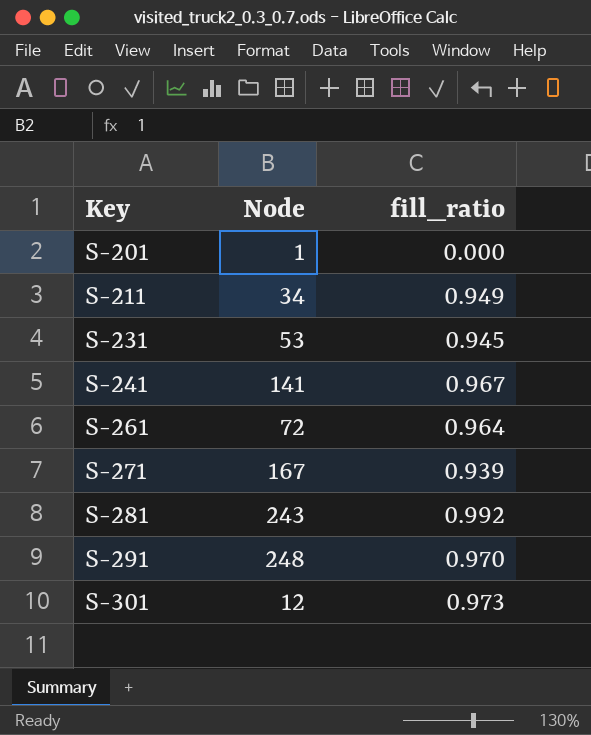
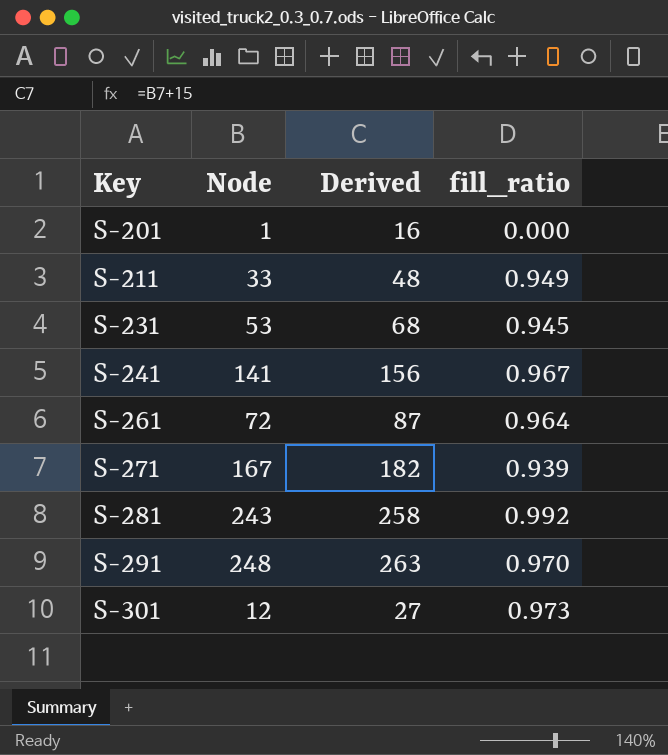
column Derived | formula: none -> [Node] + 15
S-211 | Node: 34 -> 33

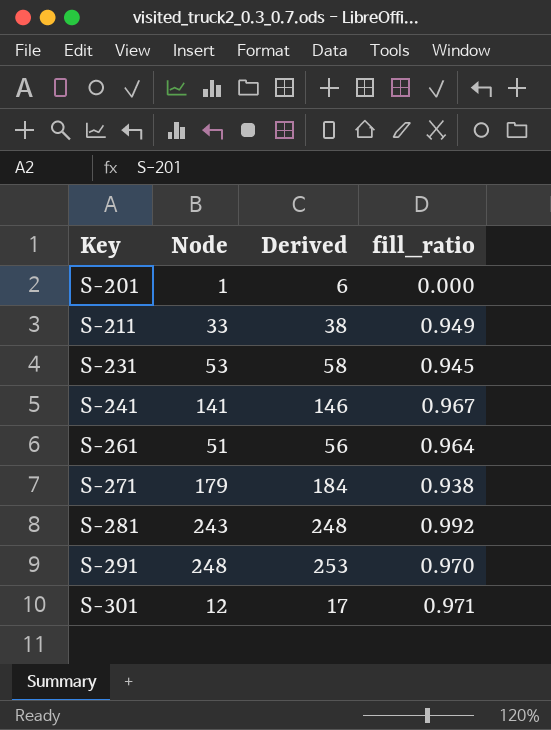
column Derived | formula: [Node] + 15 -> [Node] + 5
S-261 | Node: 72 -> 51
S-271 | Node: 167 -> 179
S-271 | fill_ratio: 0.939 -> 0.938
S-301 | fill_ratio: 0.973 -> 0.971

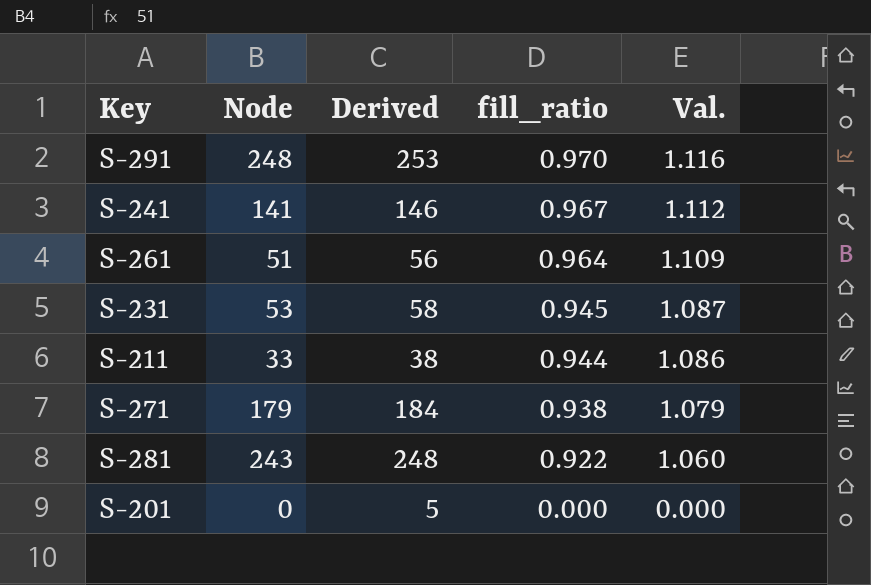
row order: Key ascending -> fill_ratio descending
column Val. | formula: none -> [fill_ratio] * 1.15
row S-301: 12 | 17 | 0.971 -> none
S-211 | fill_ratio: 0.949 -> 0.944
S-281 | fill_ratio: 0.992 -> 0.922
S-201 | Node: 1 -> 0
S-201 | Derived: 6 -> 5

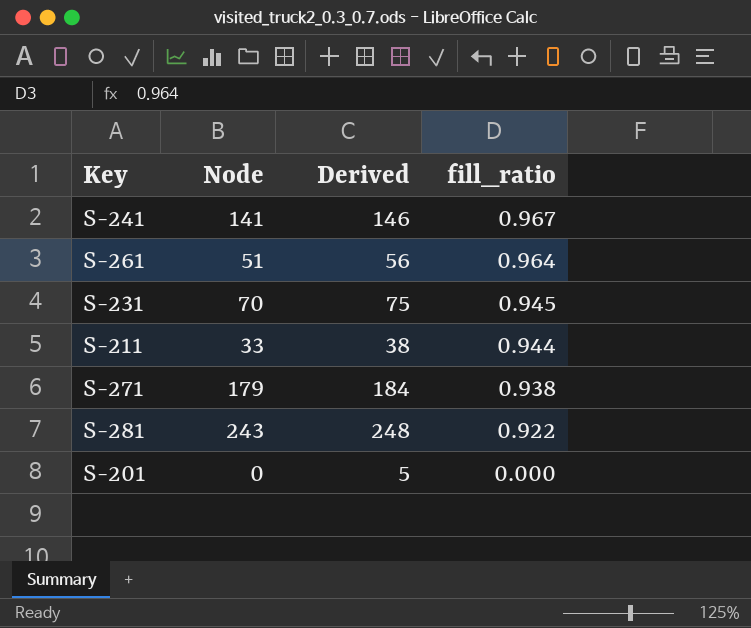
column Val. | formula: [fill_ratio] * 1.15 -> none
row S-291: 248 | 253 | 0.970 | 1.116 -> none
S-231 | Node: 53 -> 70
S-231 | Derived: 58 -> 75

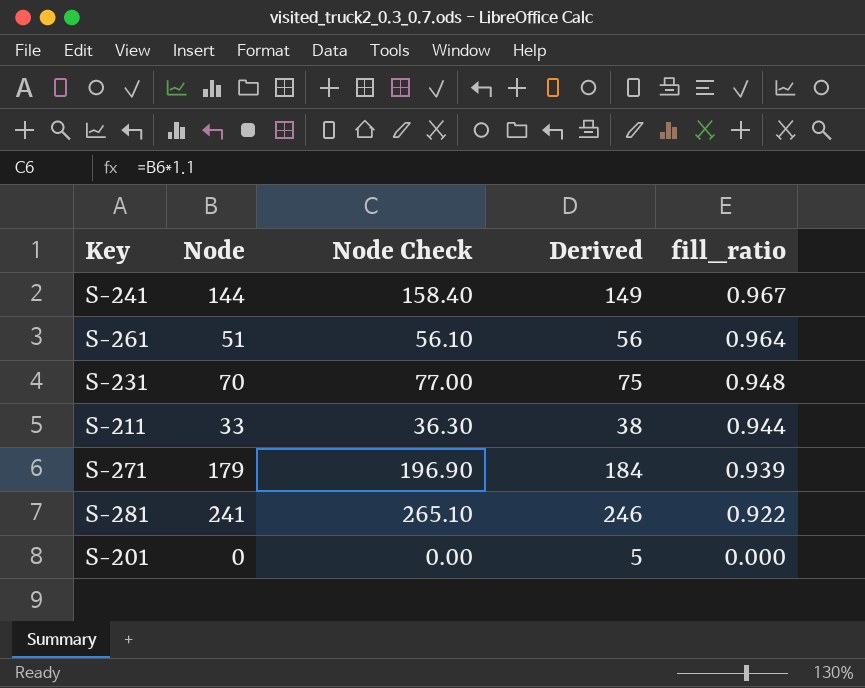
column Node Check | formula: none -> [Node] * 1.1
S-241 | Node: 141 -> 144
S-241 | Derived: 146 -> 149
S-231 | fill_ratio: 0.945 -> 0.948
S-271 | fill_ratio: 0.938 -> 0.939
S-281 | Node: 243 -> 241
S-281 | Derived: 248 -> 246

